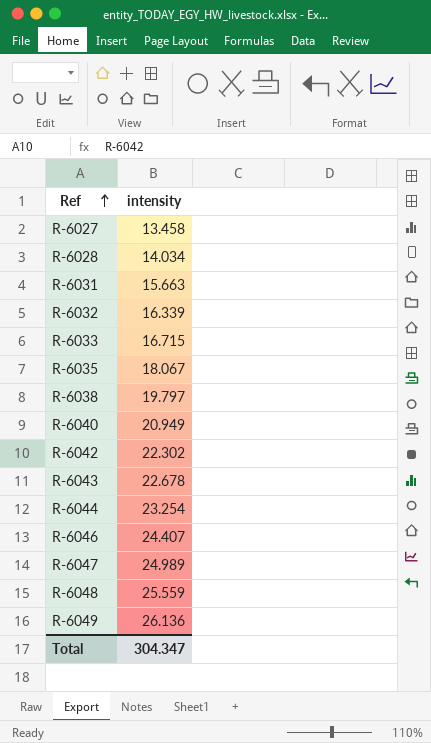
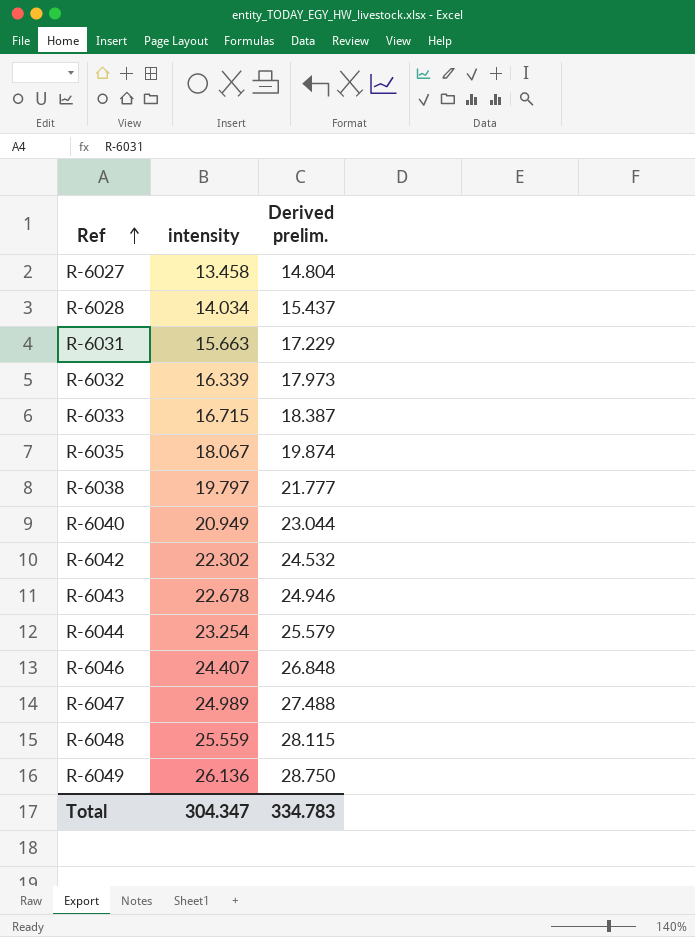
column Derived prelim. | formula: none -> [intensity] * 1.1

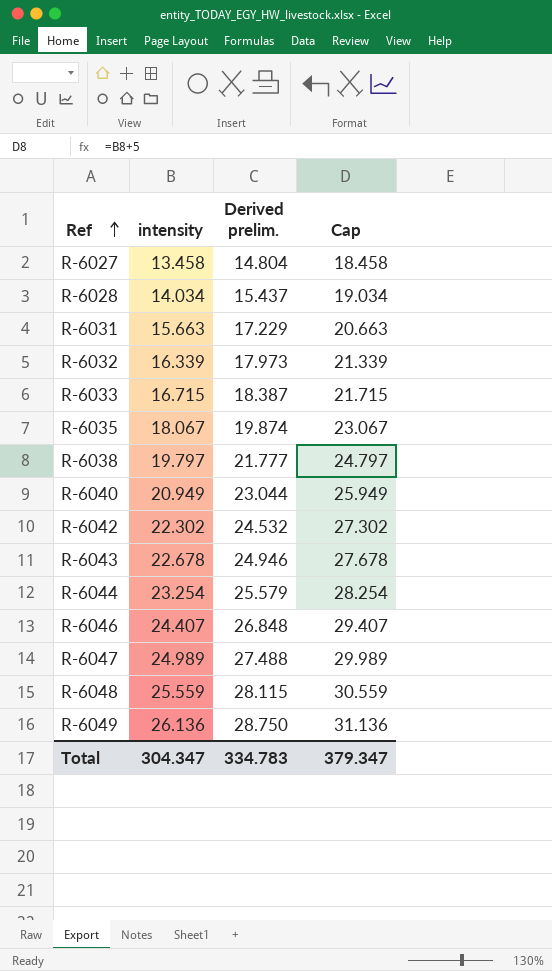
column Cap | formula: none -> [intensity] + 5

